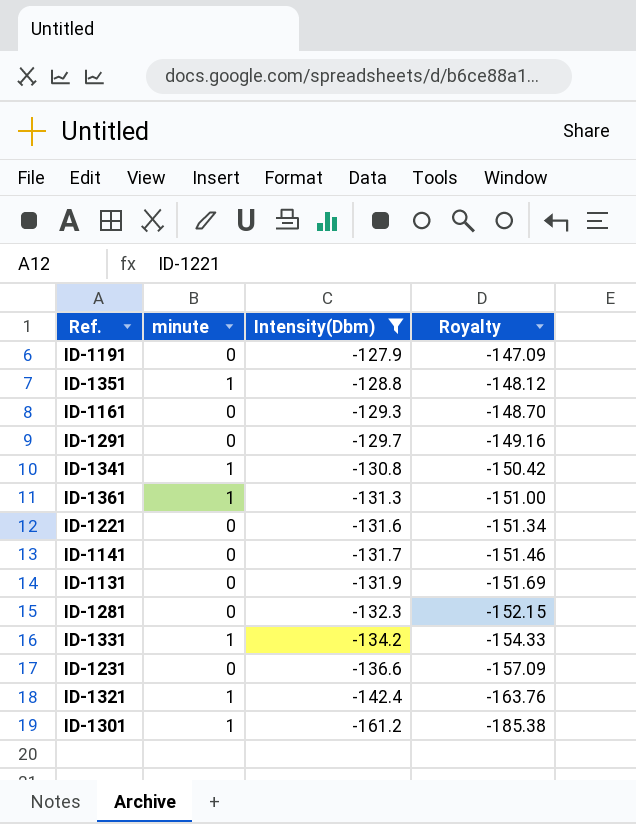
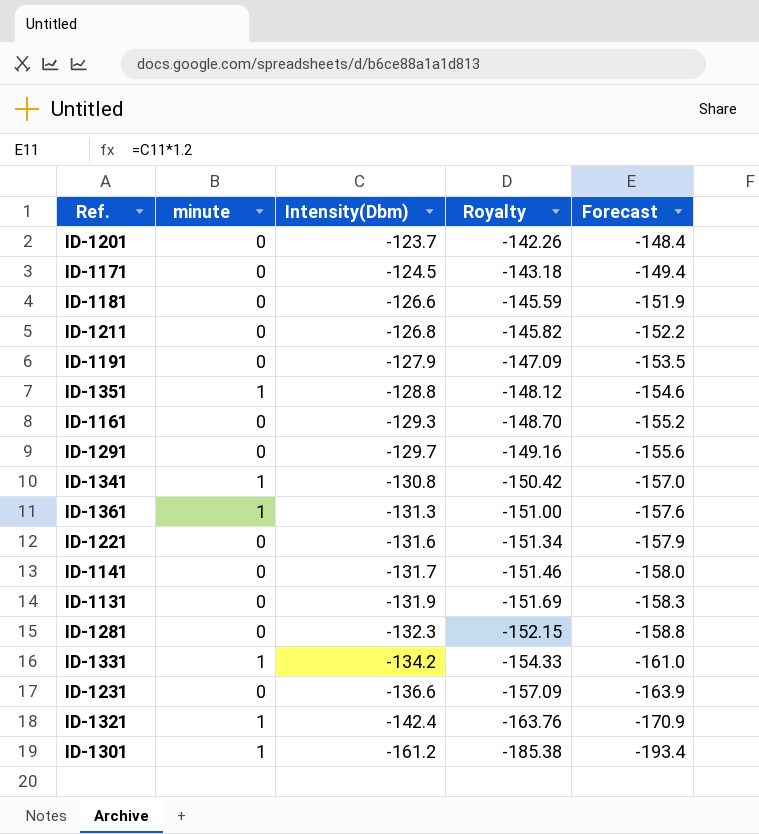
filter: Intensity(Dbm) <= -127.9 -> none
column Forecast | formula: none -> [Intensity(Dbm)] * 1.2

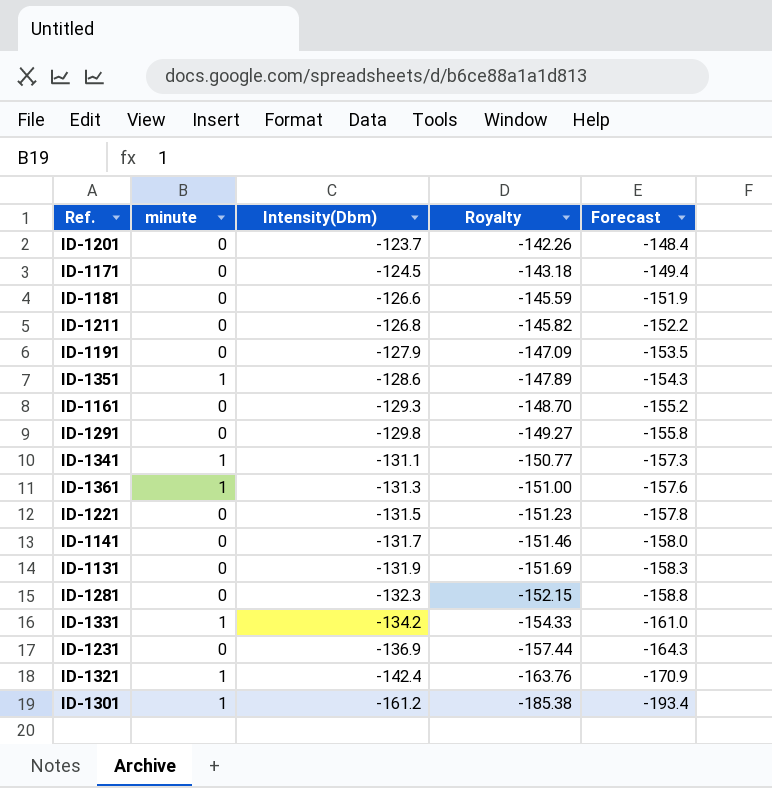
ID-1351 | Intensity(Dbm): -128.8 -> -128.6
ID-1351 | Royalty: -148.12 -> -147.89
ID-1351 | Forecast: -154.6 -> -154.3
ID-1291 | Intensity(Dbm): -129.7 -> -129.8
ID-1291 | Royalty: -149.16 -> -149.27
ID-1291 | Forecast: -155.6 -> -155.8
ID-1341 | Intensity(Dbm): -130.8 -> -131.1
ID-1341 | Royalty: -150.42 -> -150.77
ID-1341 | Forecast: -157.0 -> -157.3
ID-1221 | Intensity(Dbm): -131.6 -> -131.5
ID-1221 | Royalty: -151.34 -> -151.23
ID-1221 | Forecast: -157.9 -> -157.8
ID-1231 | Intensity(Dbm): -136.6 -> -136.9
ID-1231 | Royalty: -157.09 -> -157.44
ID-1231 | Forecast: -163.9 -> -164.3

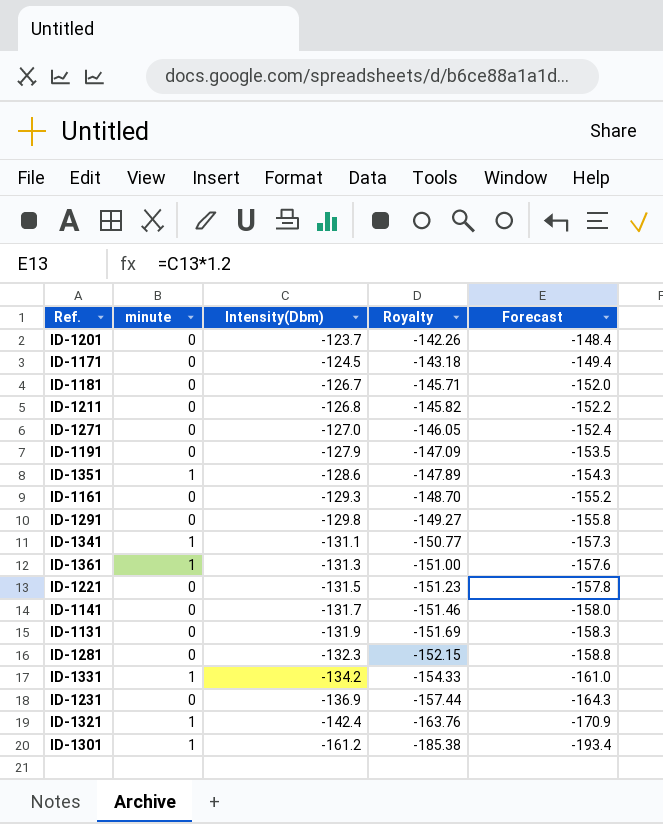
ID-1181 | Intensity(Dbm): -126.6 -> -126.7
ID-1181 | Royalty: -145.59 -> -145.71
ID-1181 | Forecast: -151.9 -> -152.0
row ID-1271: none -> 0 | -127.0 | -146.05 | -152.4

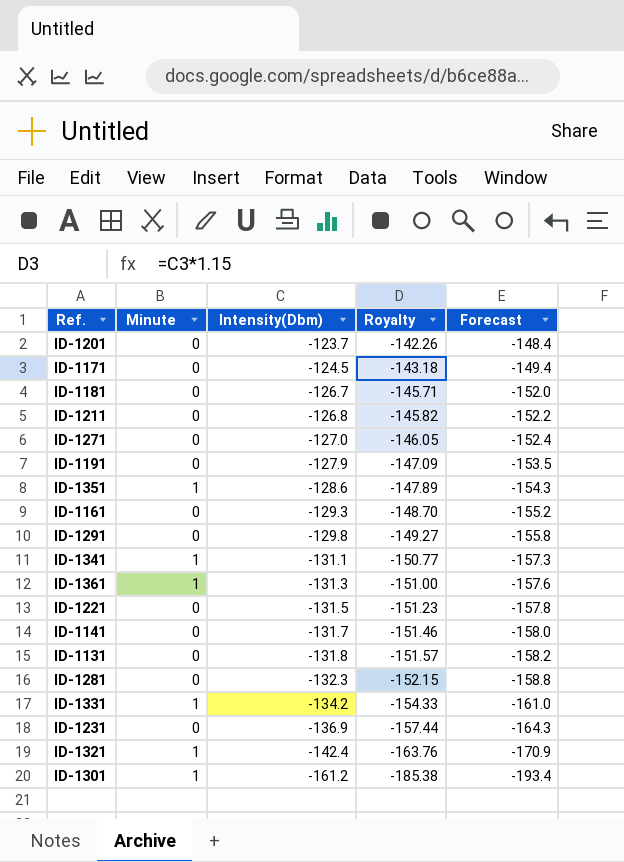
column name: minute -> Minute
ID-1131 | Intensity(Dbm): -131.9 -> -131.8
ID-1131 | Royalty: -151.69 -> -151.57
ID-1131 | Forecast: -158.3 -> -158.2

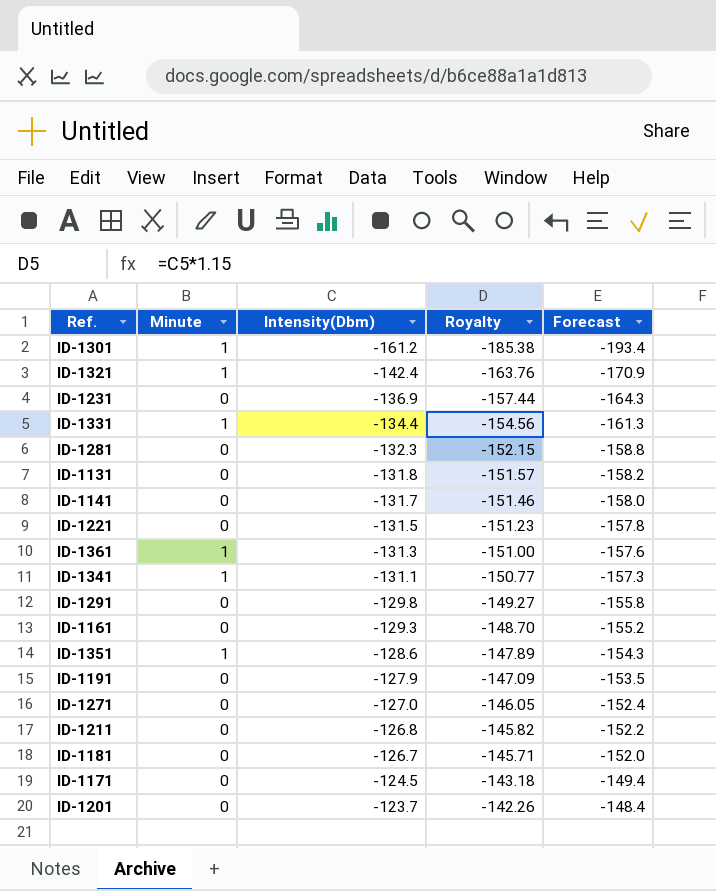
row order: Intensity(Dbm) descending -> Intensity(Dbm) ascending
ID-1331 | Intensity(Dbm): -134.2 -> -134.4
ID-1331 | Royalty: -154.33 -> -154.56
ID-1331 | Forecast: -161.0 -> -161.3

